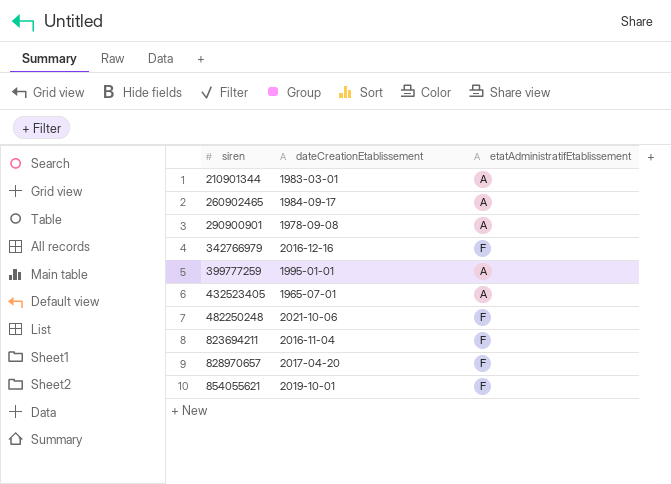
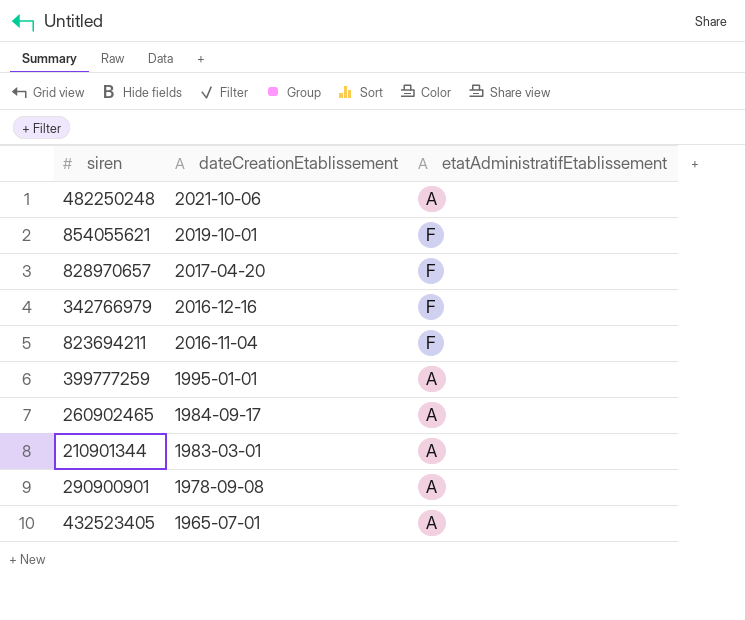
row order: siren ascending -> dateCreationEtablissement descending
482250248 | etatAdministratifEtablissement: F -> A

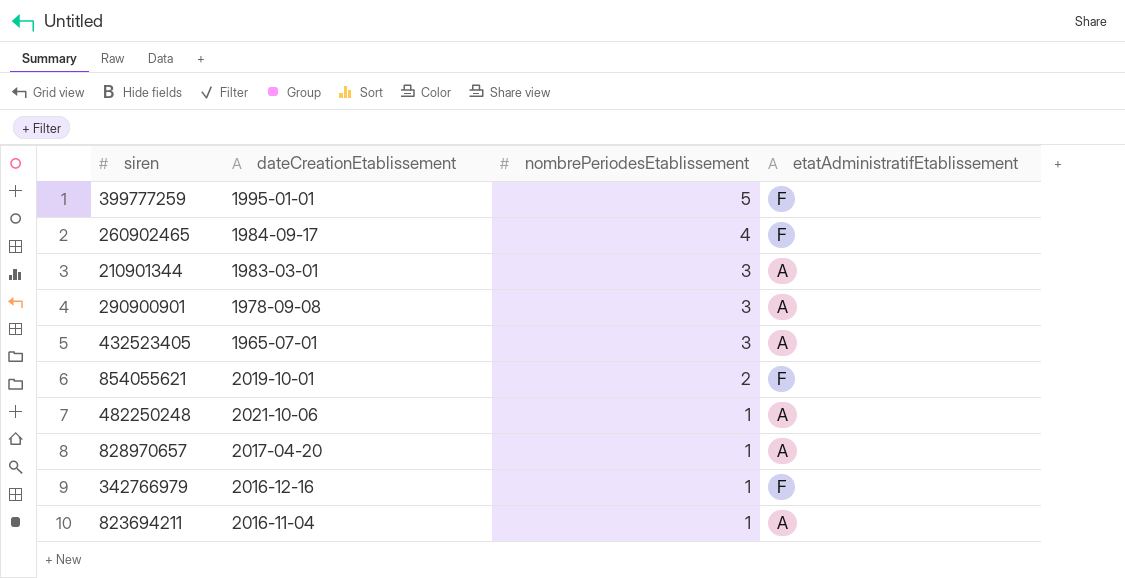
row order: dateCreationEtablissement descending -> nombrePeriodesEtablissement descending
column nombrePeriodesEtablissement | position: none -> 3
399777259 | etatAdministratifEtablissement: A -> F
260902465 | etatAdministratifEtablissement: A -> F
828970657 | etatAdministratifEtablissement: F -> A
823694211 | etatAdministratifEtablissement: F -> A

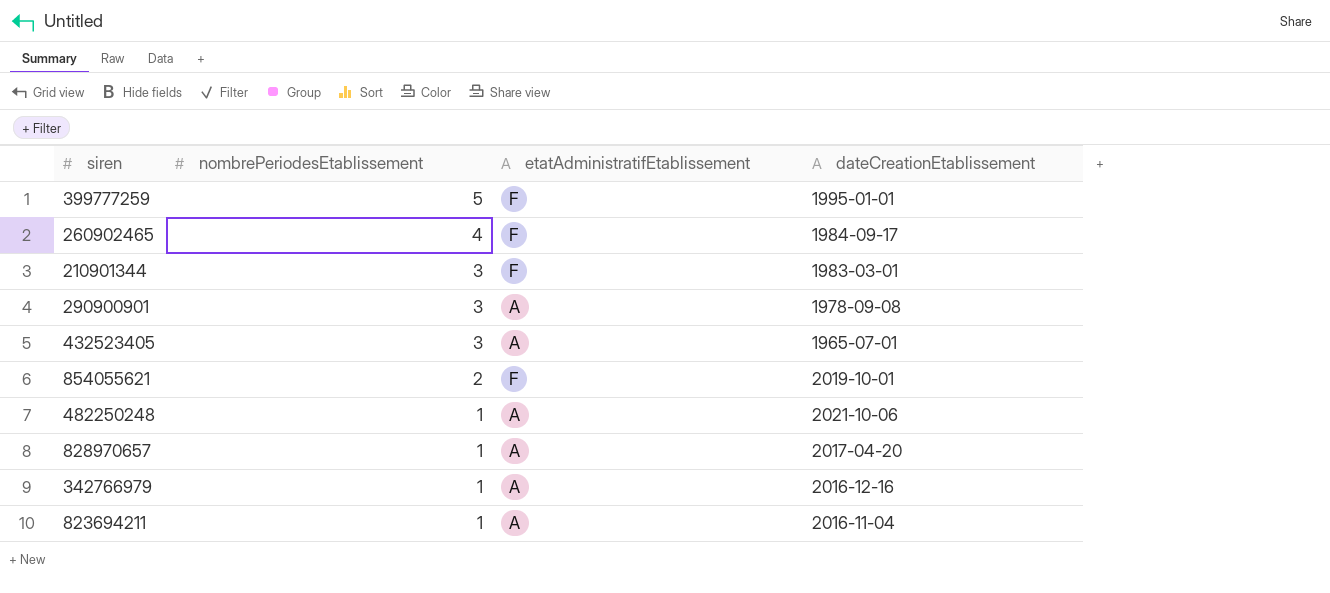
column dateCreationEtablissement | position: 2 -> 4
210901344 | etatAdministratifEtablissement: A -> F
342766979 | etatAdministratifEtablissement: F -> A

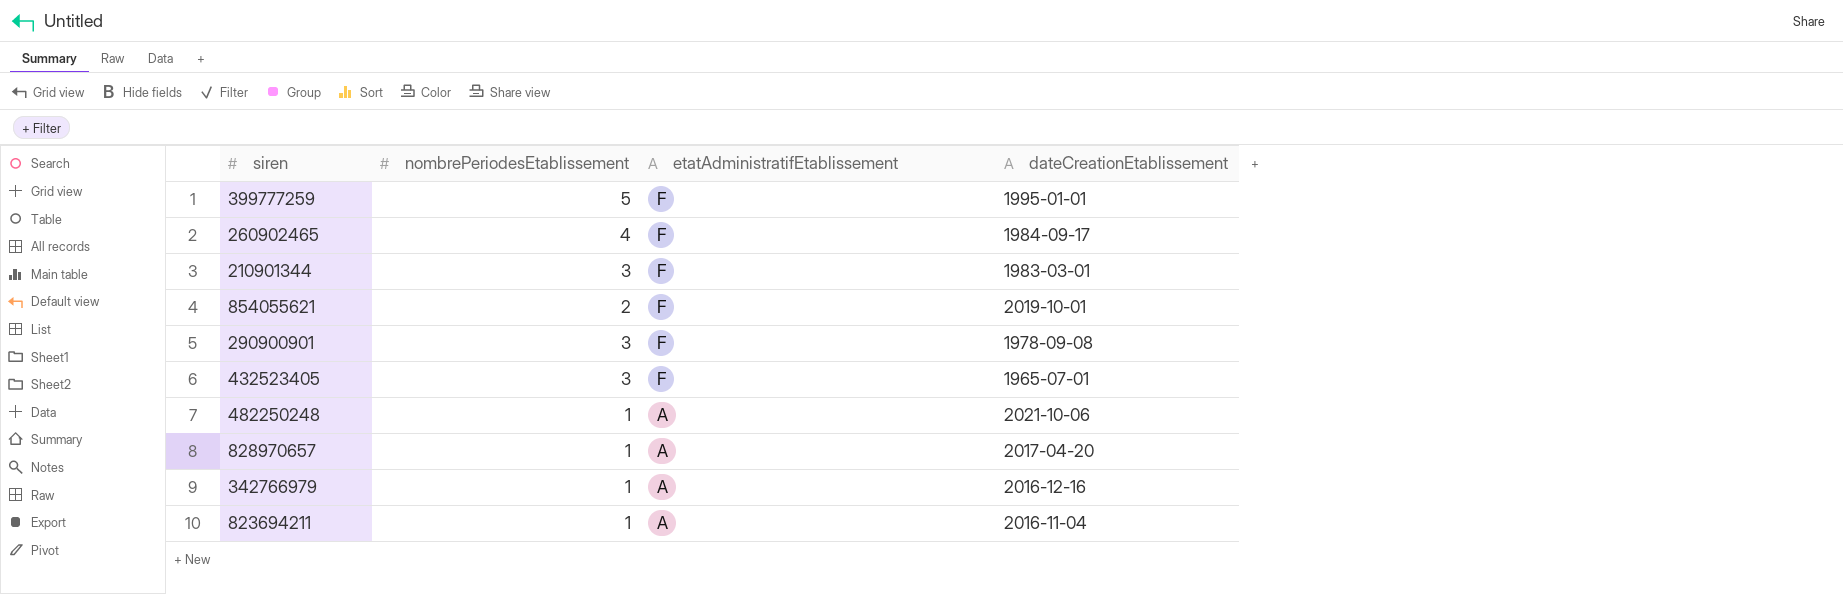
row order: nombrePeriodesEtablissement descending -> etatAdministratifEtablissement descending
290900901 | etatAdministratifEtablissement: A -> F
432523405 | etatAdministratifEtablissement: A -> F

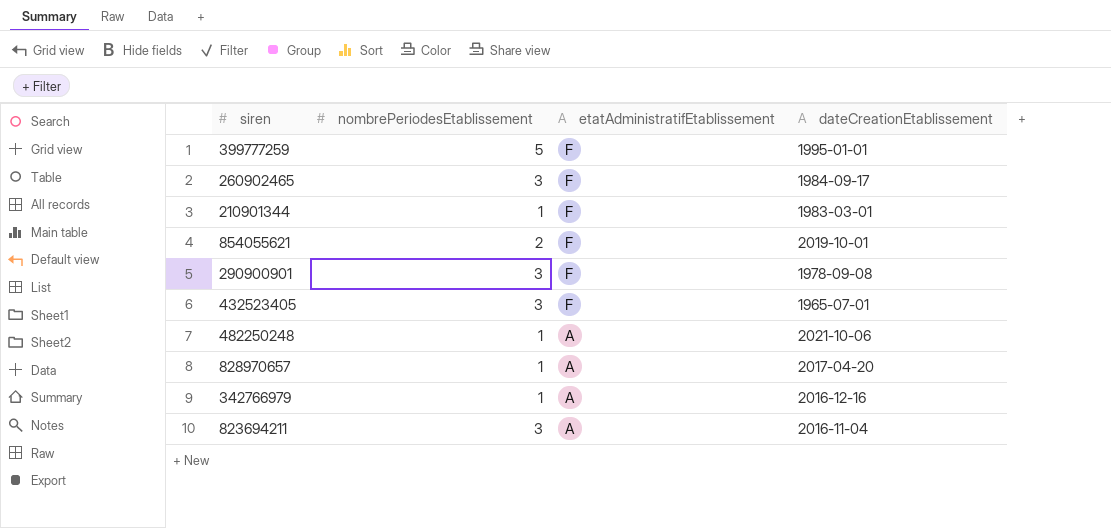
260902465 | nombrePeriodesEtablissement: 4 -> 3
210901344 | nombrePeriodesEtablissement: 3 -> 1
823694211 | nombrePeriodesEtablissement: 1 -> 3

